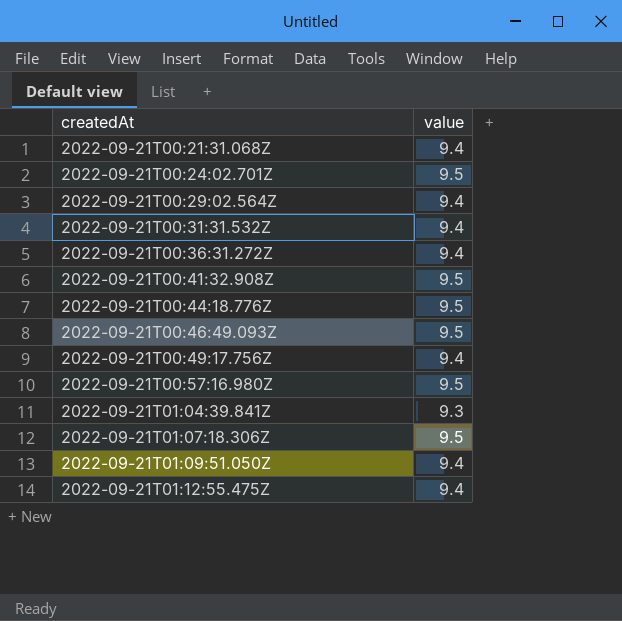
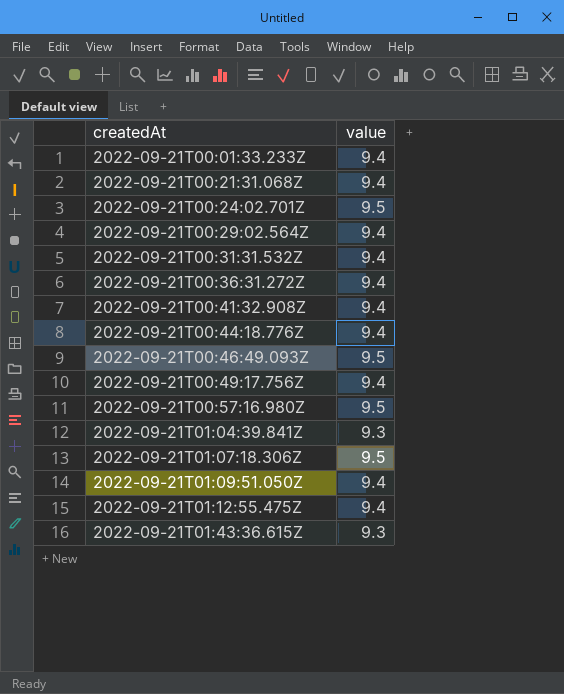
row 2022-09-21T00:01:33.233Z: none -> 9.4
2022-09-21T00:41:32.908Z | value: 9.5 -> 9.4
2022-09-21T00:44:18.776Z | value: 9.5 -> 9.4
row 2022-09-21T01:43:36.615Z: none -> 9.3

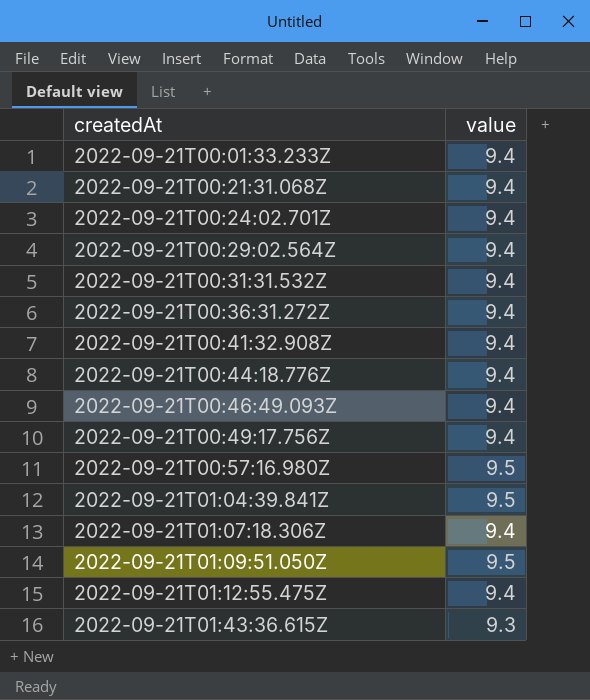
2022-09-21T00:24:02.701Z | value: 9.5 -> 9.4
2022-09-21T00:46:49.093Z | value: 9.5 -> 9.4
2022-09-21T01:04:39.841Z | value: 9.3 -> 9.5
2022-09-21T01:07:18.306Z | value: 9.5 -> 9.4
2022-09-21T01:09:51.050Z | value: 9.4 -> 9.5

